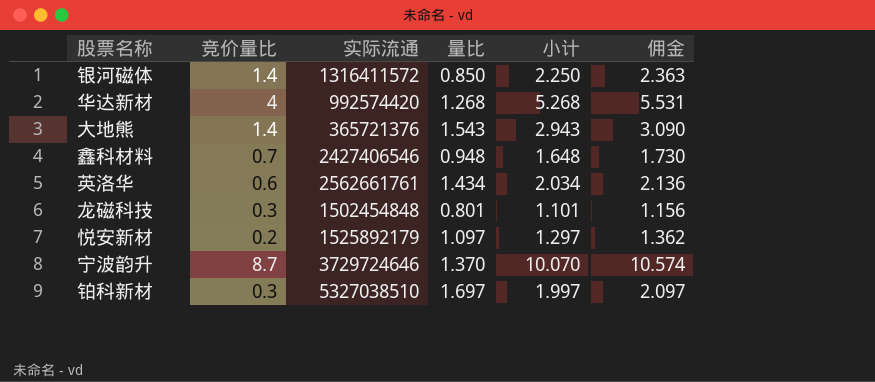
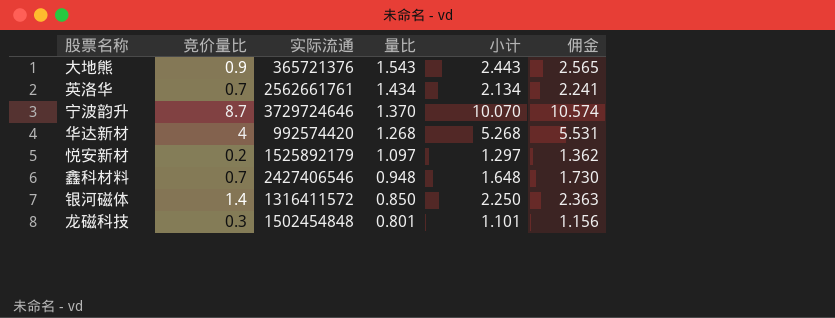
row order: none -> 量比 descending
row 铂科新材: 0.3 | 5327038510 | 1.697 | 1.997 | 2.097 -> none
大地熊 | 竞价量比: 1.4 -> 0.9
大地熊 | 小计: 2.943 -> 2.443
大地熊 | 佣金: 3.090 -> 2.565
英洛华 | 竞价量比: 0.6 -> 0.7
英洛华 | 小计: 2.034 -> 2.134
英洛华 | 佣金: 2.136 -> 2.241

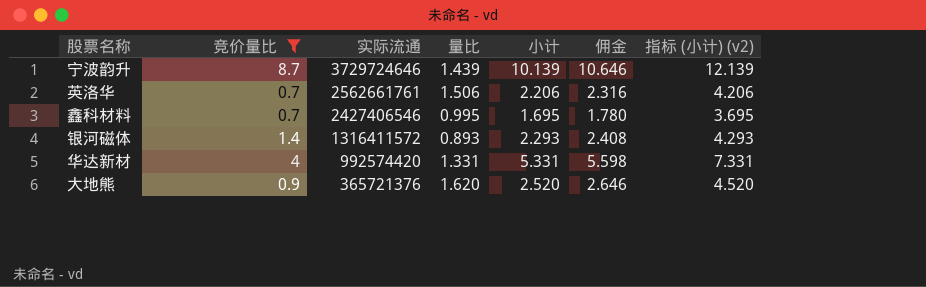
filter: none -> 竞价量比 >= 0.7
row order: 量比 descending -> 实际流通 descending
column 指标 (小计) (v2) | formula: none -> [小计] + 2
宁波韵升 | 量比: 1.370 -> 1.439
宁波韵升 | 小计: 10.070 -> 10.139
宁波韵升 | 佣金: 10.574 -> 10.646
英洛华 | 量比: 1.434 -> 1.506
英洛华 | 小计: 2.134 -> 2.206
英洛华 | 佣金: 2.241 -> 2.316
鑫科材料 | 量比: 0.948 -> 0.995
鑫科材料 | 小计: 1.648 -> 1.695
鑫科材料 | 佣金: 1.730 -> 1.780
银河磁体 | 量比: 0.850 -> 0.893
银河磁体 | 小计: 2.250 -> 2.293
银河磁体 | 佣金: 2.363 -> 2.408
华达新材 | 量比: 1.268 -> 1.331
华达新材 | 小计: 5.268 -> 5.331
华达新材 | 佣金: 5.531 -> 5.598
大地熊 | 量比: 1.543 -> 1.620
大地熊 | 小计: 2.443 -> 2.520
大地熊 | 佣金: 2.565 -> 2.646

